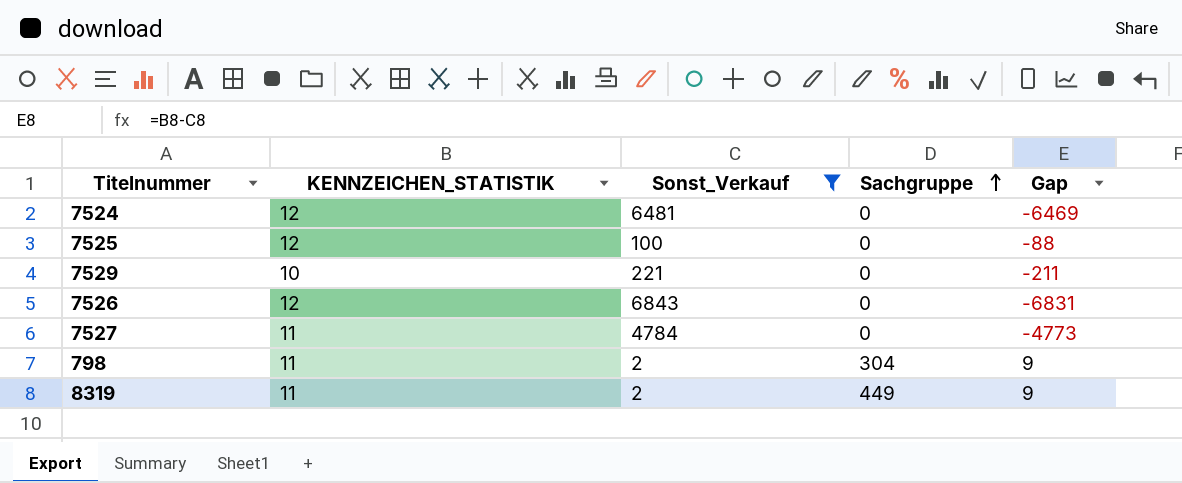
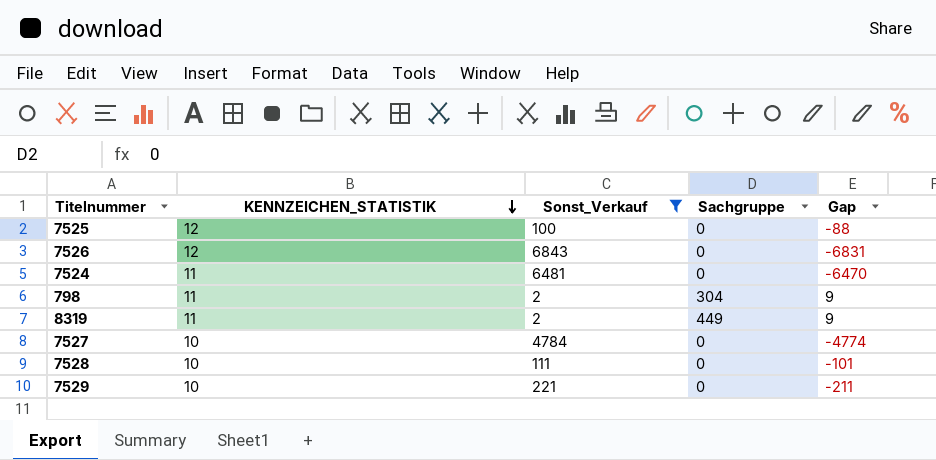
row order: Sachgruppe ascending -> KENNZEICHEN_STATISTIK descending
7524 | KENNZEICHEN_STATISTIK: 12 -> 11
7524 | Gap: -6469 -> -6470
7527 | KENNZEICHEN_STATISTIK: 11 -> 10
7527 | Gap: -4773 -> -4774
row 7528: none -> 10 | 111 | 0 | -101

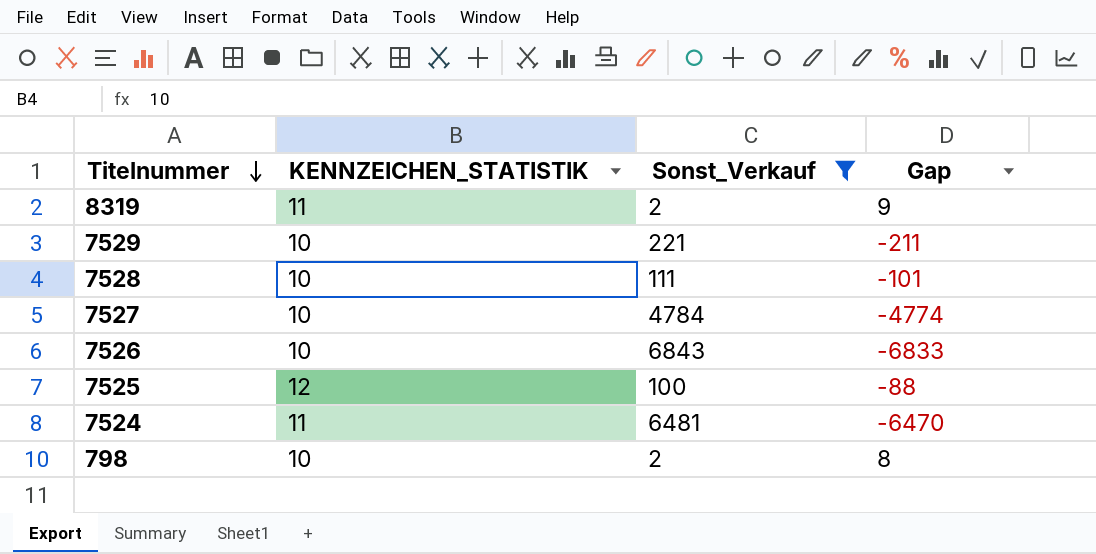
row order: KENNZEICHEN_STATISTIK descending -> Titelnummer descending
column Sachgruppe | position: 4 -> none
7526 | KENNZEICHEN_STATISTIK: 12 -> 10
7526 | Gap: -6831 -> -6833
798 | KENNZEICHEN_STATISTIK: 11 -> 10
798 | Gap: 9 -> 8

